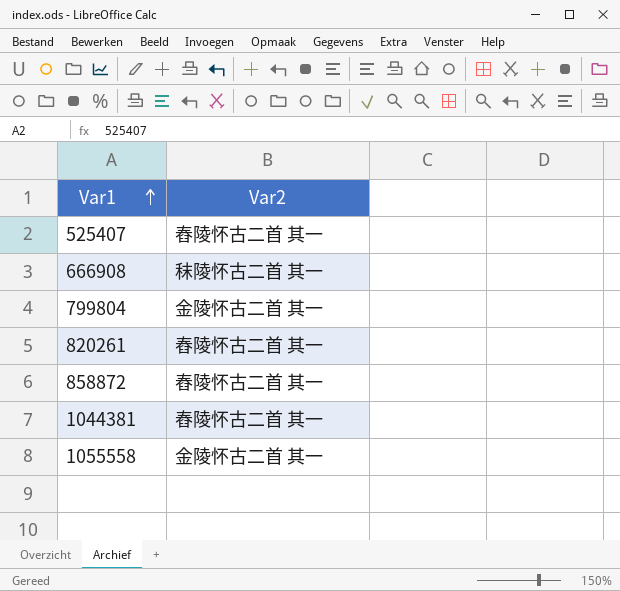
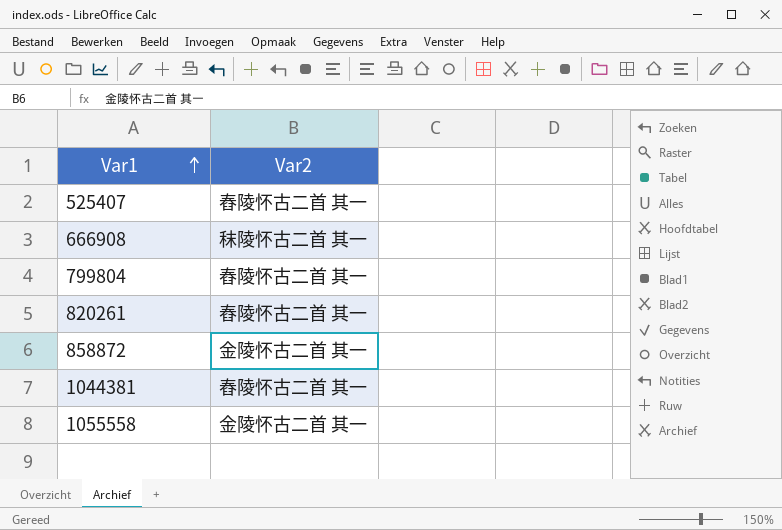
799804 | Var2: 金陵怀古二首 其一 -> 舂陵怀古二首 其一
858872 | Var2: 舂陵怀古二首 其一 -> 金陵怀古二首 其一

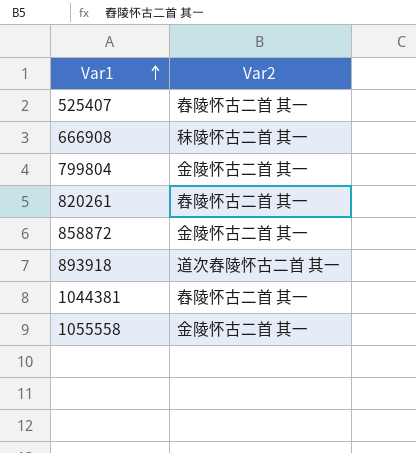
799804 | Var2: 舂陵怀古二首 其一 -> 金陵怀古二首 其一
row 893918: none -> 道次舂陵怀古二首 其一

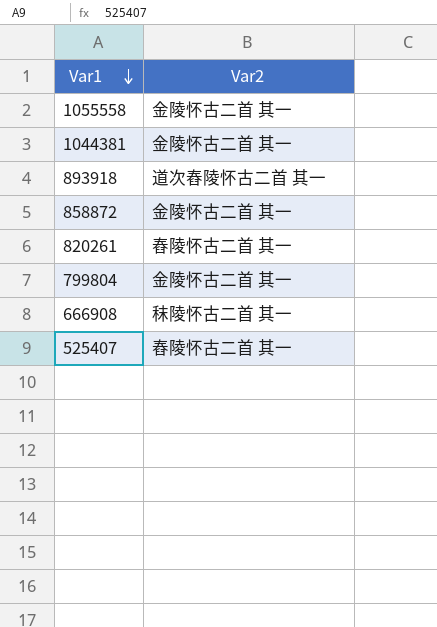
row order: Var1 ascending -> Var1 descending
1044381 | Var2: 舂陵怀古二首 其一 -> 金陵怀古二首 其一

